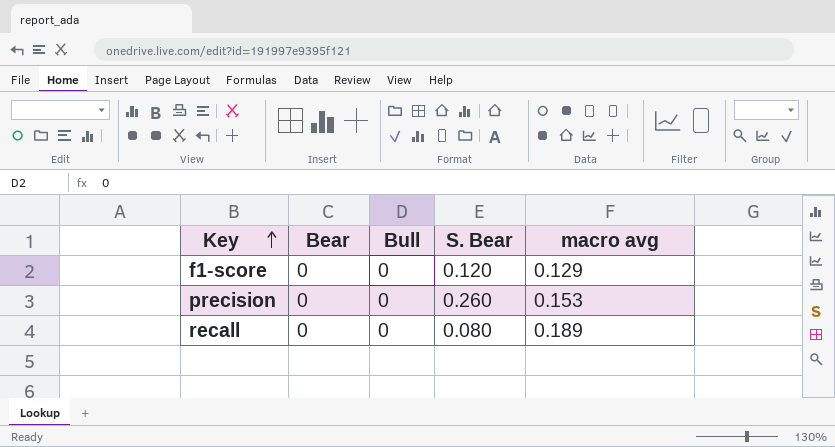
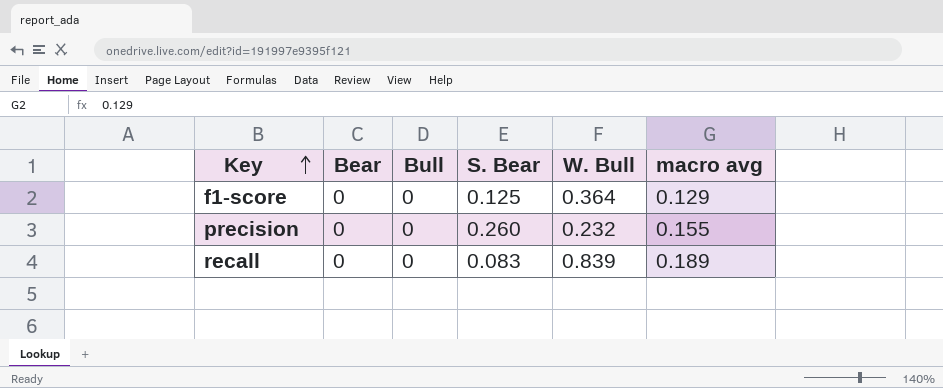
column W. Bull | position: none -> 5
f1-score | S. Bear: 0.120 -> 0.125
precision | macro avg: 0.153 -> 0.155
recall | S. Bear: 0.080 -> 0.083

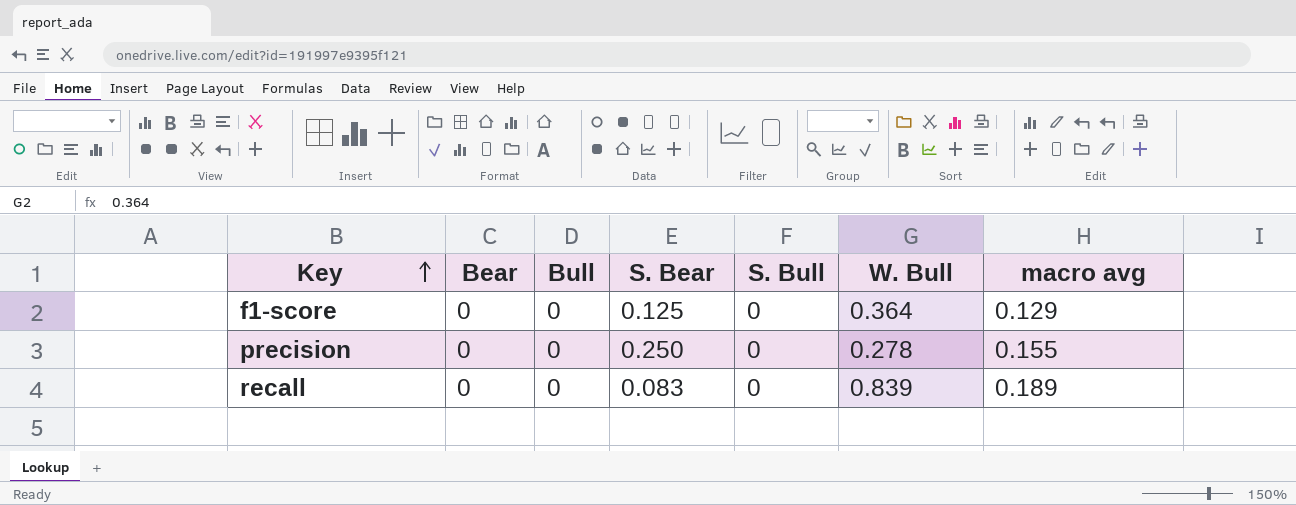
column S. Bull | position: none -> 5
precision | S. Bear: 0.260 -> 0.250
precision | W. Bull: 0.232 -> 0.278

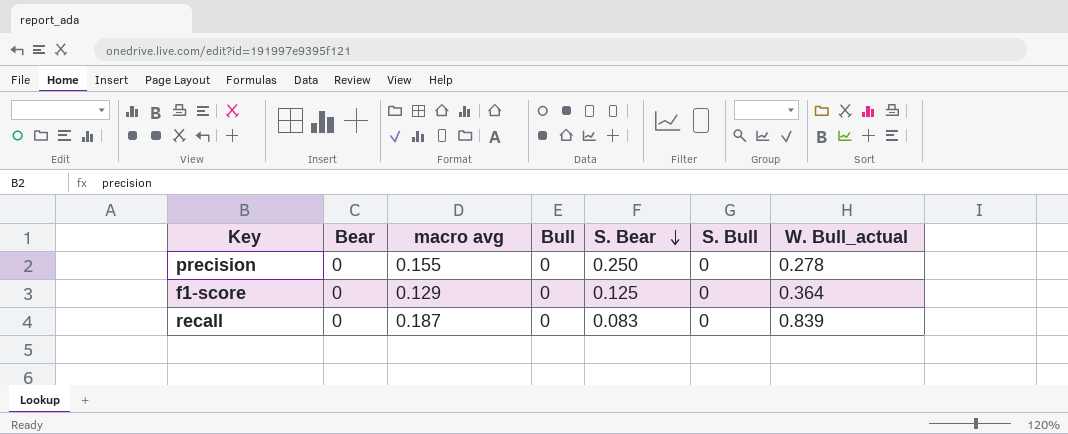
row order: Key ascending -> S. Bear descending
column macro avg | position: 7 -> 3
column name: W. Bull -> W. Bull_actual
recall | macro avg: 0.189 -> 0.187

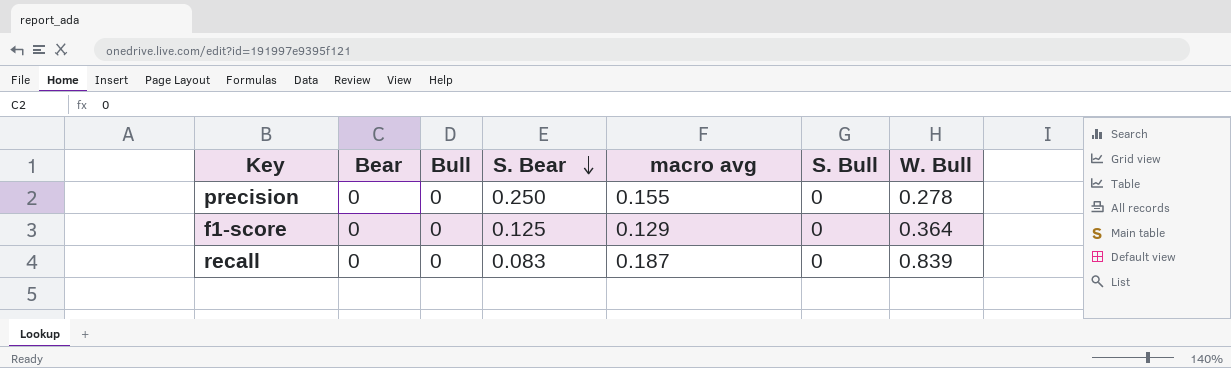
column macro avg | position: 3 -> 5
column name: W. Bull_actual -> W. Bull

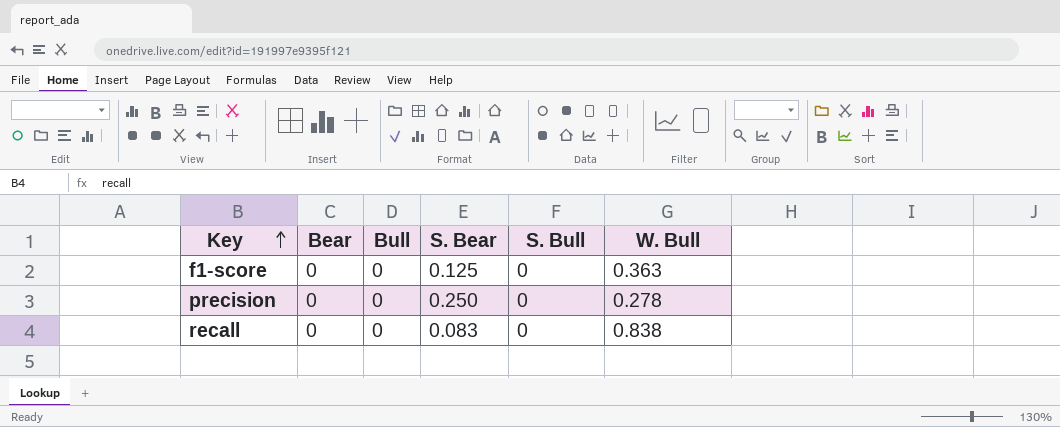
row order: S. Bear descending -> Key ascending
column macro avg | position: 5 -> none
f1-score | W. Bull: 0.364 -> 0.363
recall | W. Bull: 0.839 -> 0.838

